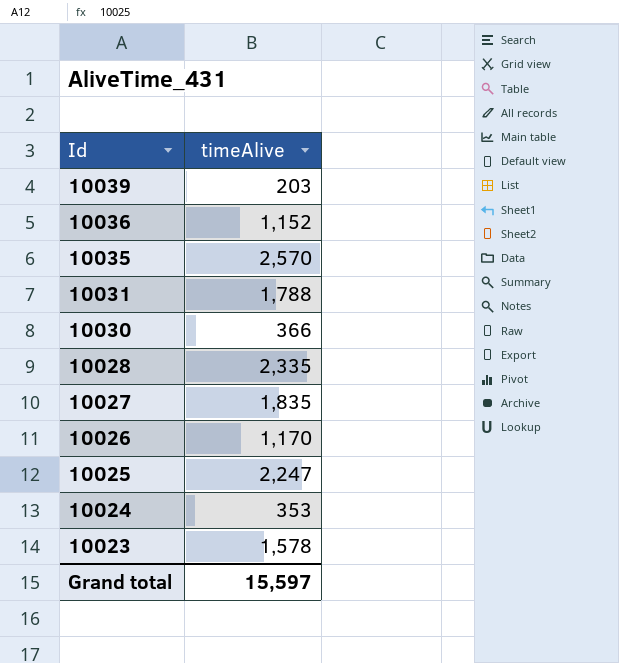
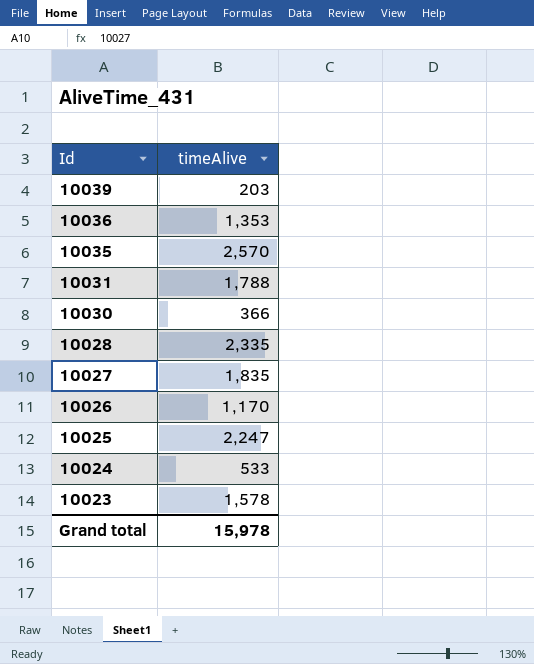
10036 | timeAlive: 1,152 -> 1,353
10024 | timeAlive: 353 -> 533
Grand total | timeAlive: 15,597 -> 15,978

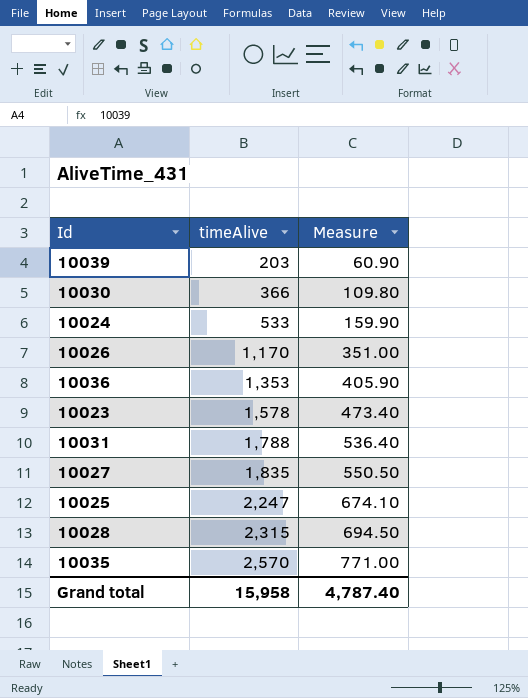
row order: Id descending -> timeAlive ascending
column Measure | formula: none -> [timeAlive] * 0.3
10028 | timeAlive: 2,335 -> 2,315
Grand total | timeAlive: 15,978 -> 15,958

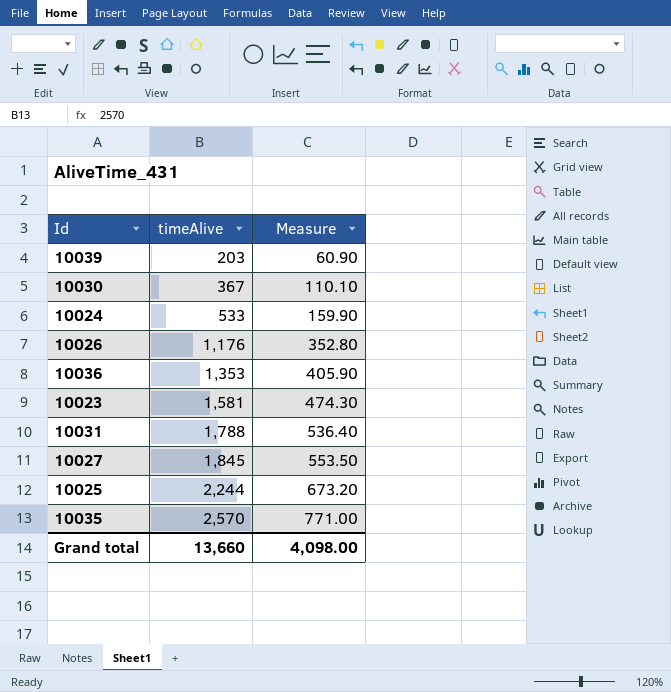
row 10028: 2,315 | 694.50 -> none
10030 | timeAlive: 366 -> 367
10030 | Measure: 109.80 -> 110.10
10026 | timeAlive: 1,170 -> 1,176
10026 | Measure: 351.00 -> 352.80
10023 | timeAlive: 1,578 -> 1,581
10023 | Measure: 473.40 -> 474.30
10027 | timeAlive: 1,835 -> 1,845
10027 | Measure: 550.50 -> 553.50
10025 | timeAlive: 2,247 -> 2,244
10025 | Measure: 674.10 -> 673.20
Grand total | timeAlive: 15,958 -> 13,660
Grand total | Measure: 4,787.40 -> 4,098.00

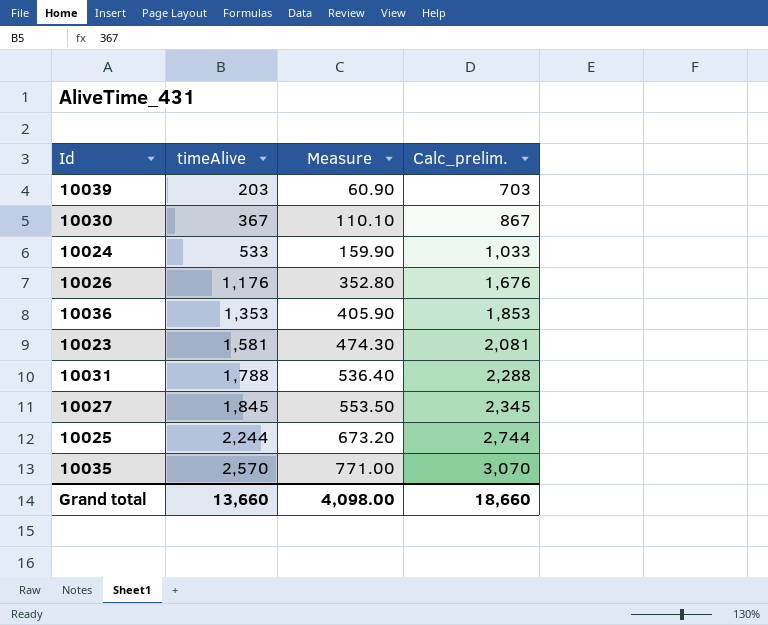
column Calc_prelim. | formula: none -> [timeAlive] + 500

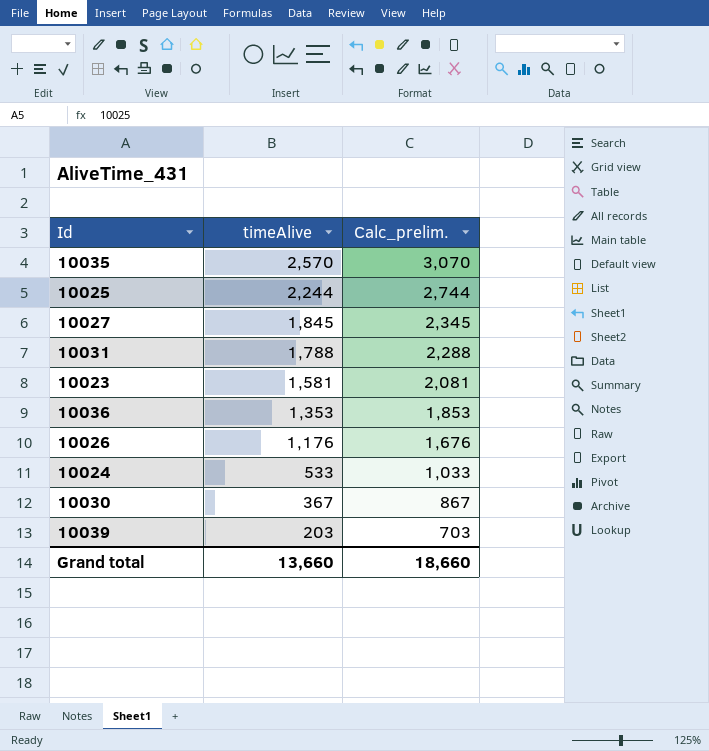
row order: timeAlive ascending -> timeAlive descending
column Measure | formula: [timeAlive] * 0.3 -> none

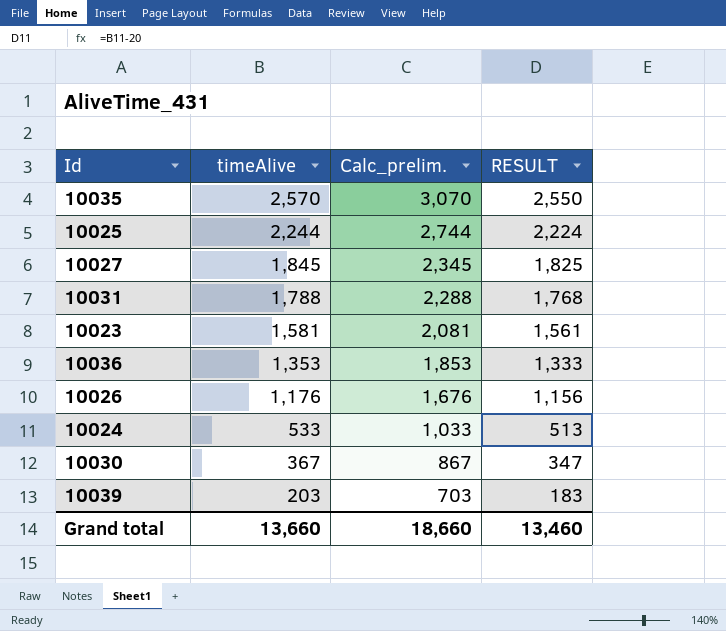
column RESULT | formula: none -> [timeAlive] - 20

